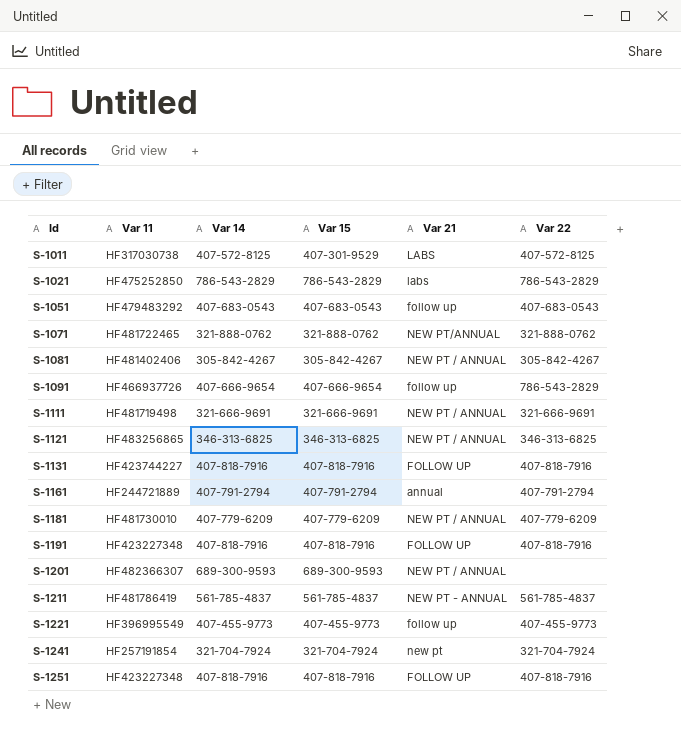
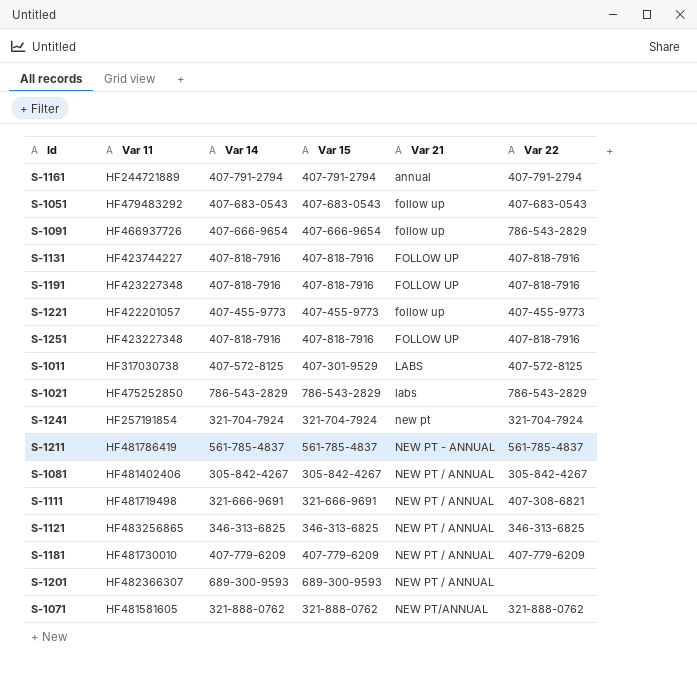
row order: Id ascending -> Var 21 ascending
S-1221 | Var 11: HF396995549 -> HF422201057
S-1111 | Var 22: 321-666-9691 -> 407-308-6821
S-1071 | Var 11: HF481722465 -> HF481581605

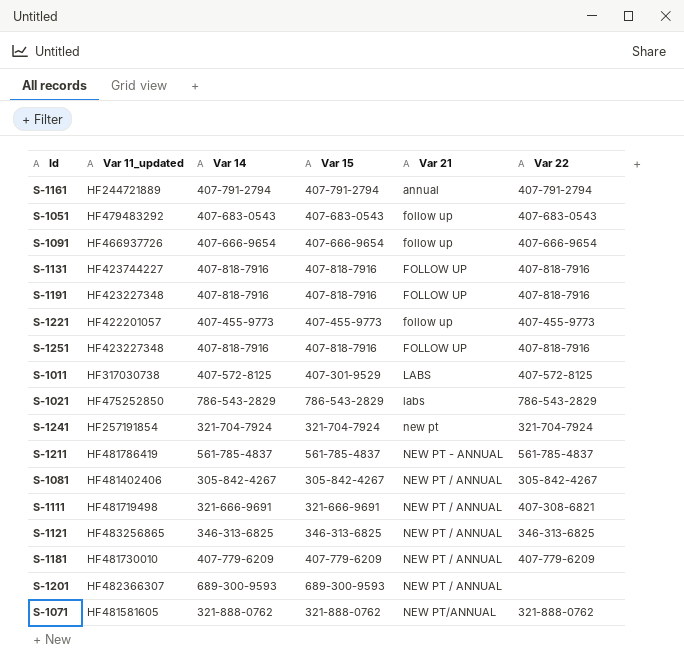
column name: Var 11 -> Var 11_updated
S-1091 | Var 22: 786-543-2829 -> 407-666-9654

